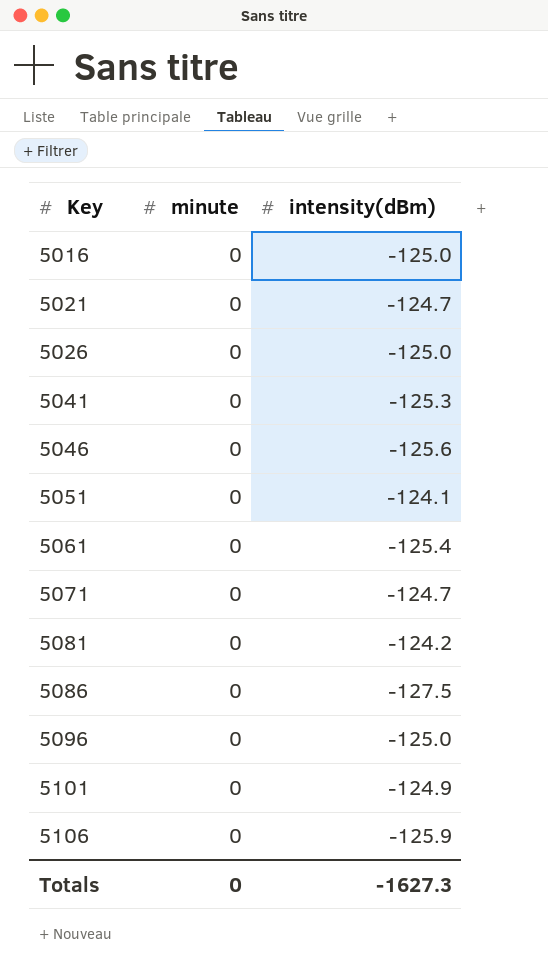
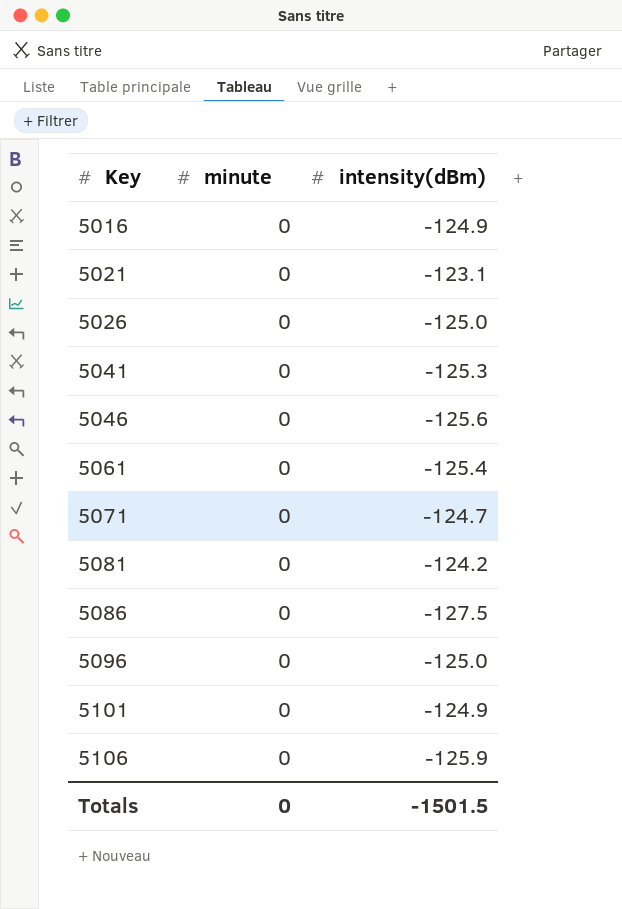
row 5051: 0 | -124.1 -> none
5016 | intensity(dBm): -125.0 -> -124.9
5021 | intensity(dBm): -124.7 -> -123.1
Totals | intensity(dBm): -1627.3 -> -1501.5

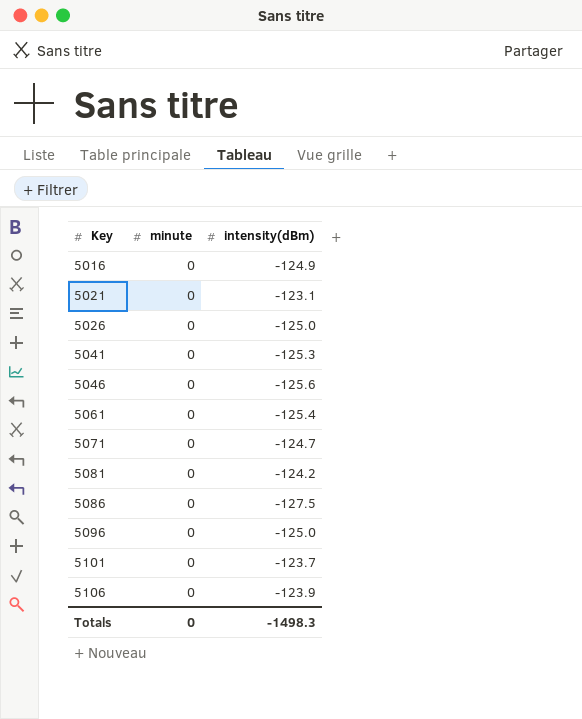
5101 | intensity(dBm): -124.9 -> -123.7
5106 | intensity(dBm): -125.9 -> -123.9
Totals | intensity(dBm): -1501.5 -> -1498.3

